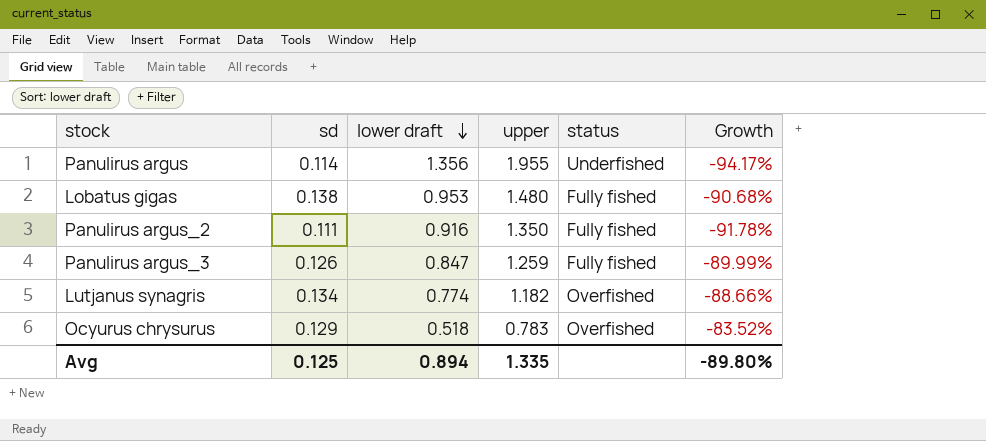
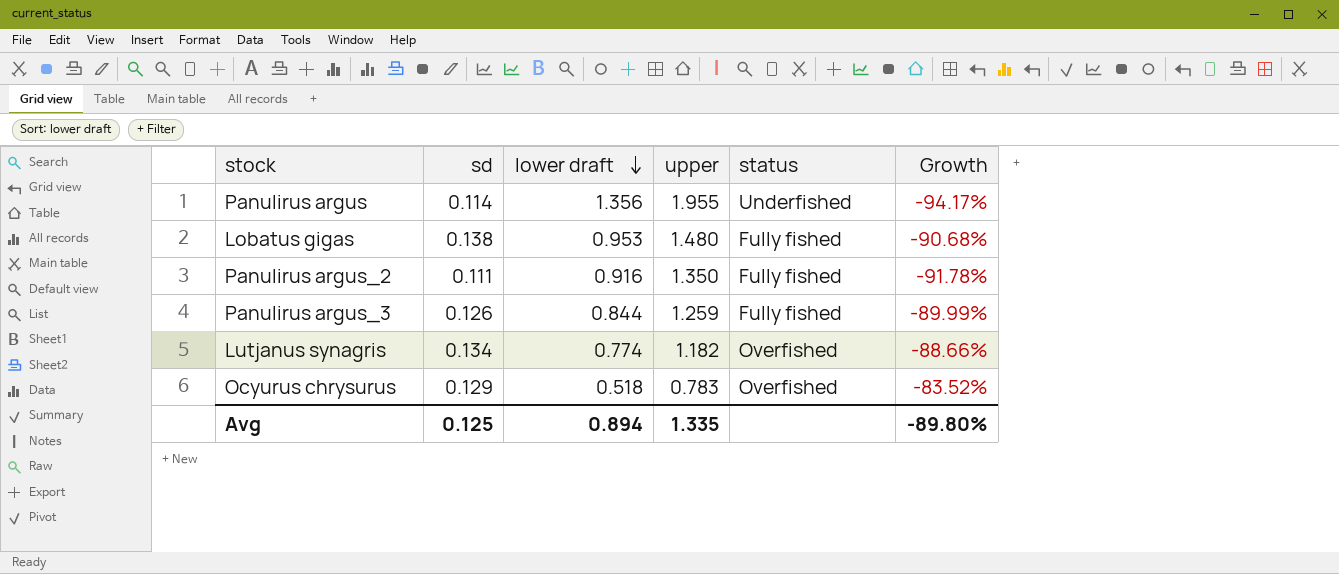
Panulirus argus_3 | lower draft: 0.847 -> 0.844

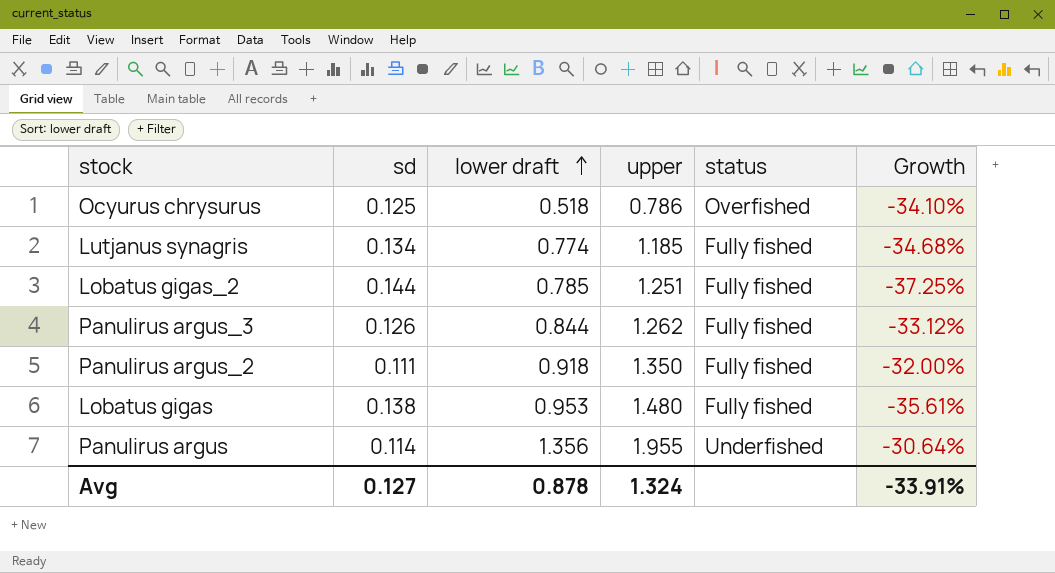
row order: lower draft descending -> lower draft ascending
column Growth | formula: ([sd] - [upper]) / [upper] -> ([lower draft] - [upper]) / [upper]
Ocyurus chrysurus | sd: 0.129 -> 0.125
Ocyurus chrysurus | upper: 0.783 -> 0.786
Lutjanus synagris | upper: 1.182 -> 1.185
Lutjanus synagris | status: Overfished -> Fully fished
row Lobatus gigas_2: none -> 0.144 | 0.785 | 1.251 | Fully fished | -37.25%
Panulirus argus_3 | upper: 1.259 -> 1.262
Panulirus argus_2 | lower draft: 0.916 -> 0.918
Avg | sd: 0.125 -> 0.127
Avg | lower draft: 0.894 -> 0.878
Avg | upper: 1.335 -> 1.324
Avg | Growth: -89.80% -> -33.91%

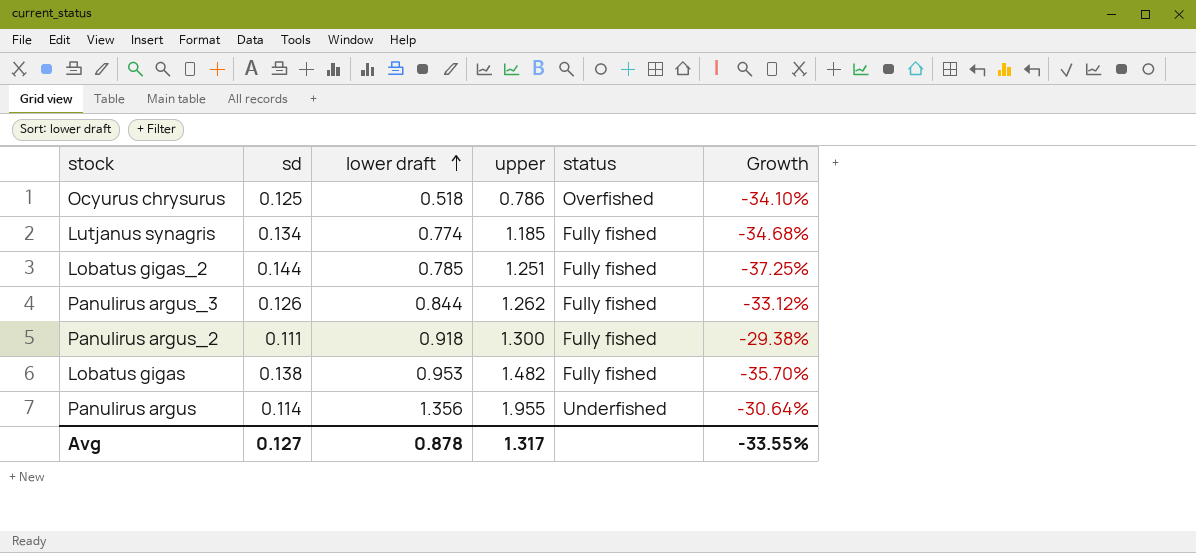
Panulirus argus_2 | upper: 1.350 -> 1.300
Panulirus argus_2 | Growth: -32.00% -> -29.38%
Lobatus gigas | upper: 1.480 -> 1.482
Lobatus gigas | Growth: -35.61% -> -35.70%
Avg | upper: 1.324 -> 1.317
Avg | Growth: -33.91% -> -33.55%

